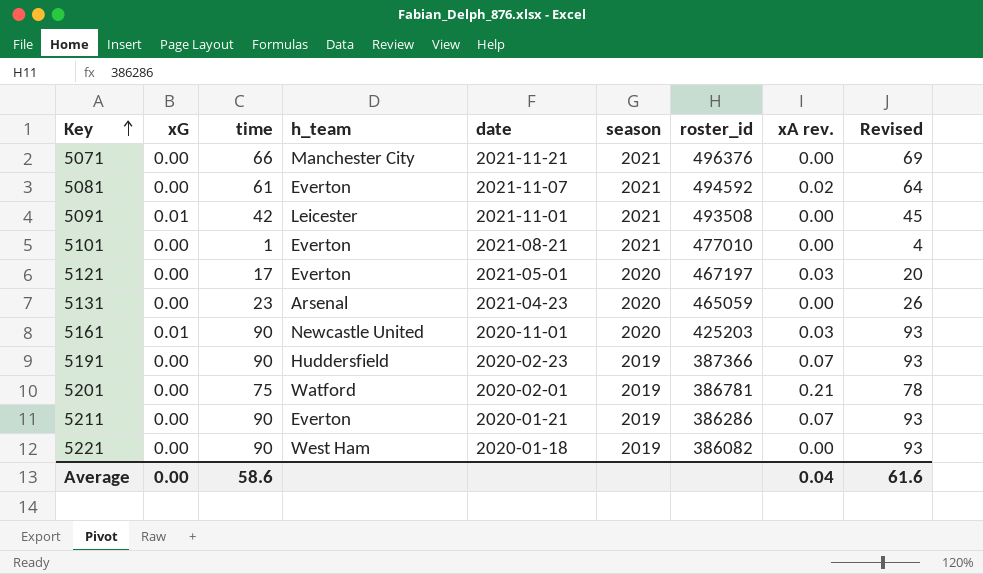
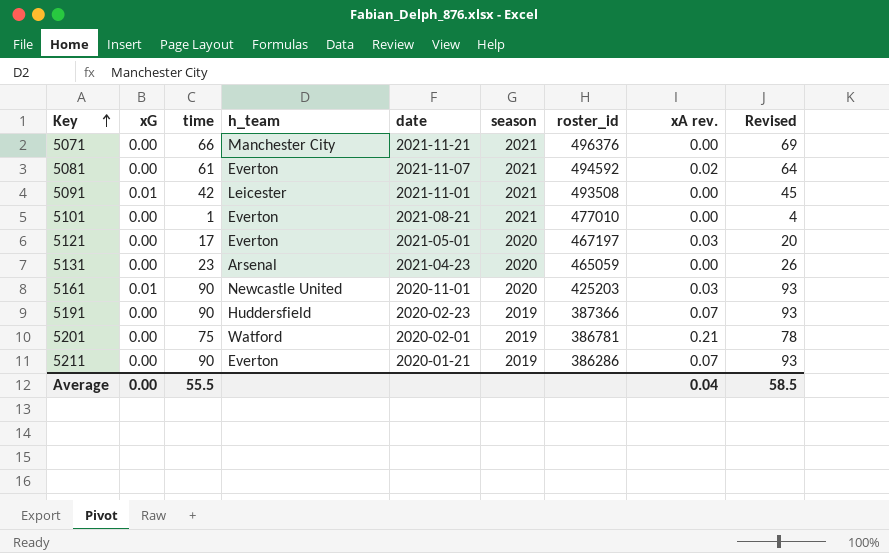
row 5221: 0.00 | 90 | West Ham | 2020-01-18 | 2019 | 386082 | 0.00 | 93 -> none
Average | time: 58.6 -> 55.5
Average | Revised: 61.6 -> 58.5

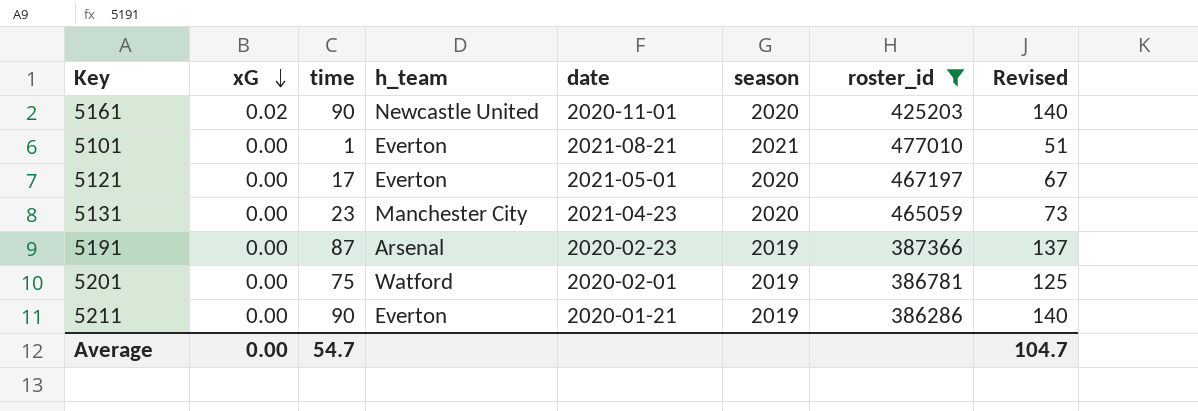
filter: none -> roster_id <= 477010
row order: Key ascending -> xG descending
column xA rev. | position: 8 -> none
column Revised | formula: [time] + 3 -> [time] + 50
5161 | xG: 0.01 -> 0.02
5131 | h_team: Arsenal -> Manchester City
5191 | time: 90 -> 87
5191 | h_team: Huddersfield -> Arsenal
Average | time: 55.5 -> 54.7
Average | Revised: 58.5 -> 104.7

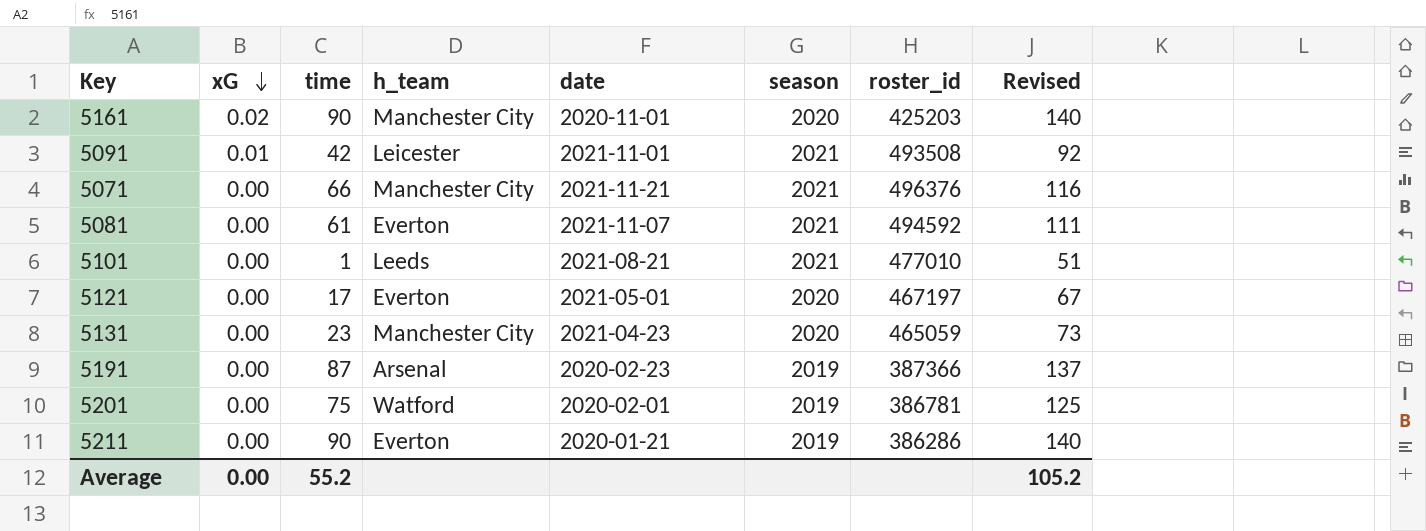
filter: roster_id <= 477010 -> none
5161 | h_team: Newcastle United -> Manchester City
5101 | h_team: Everton -> Leeds
Average | time: 54.7 -> 55.2
Average | Revised: 104.7 -> 105.2

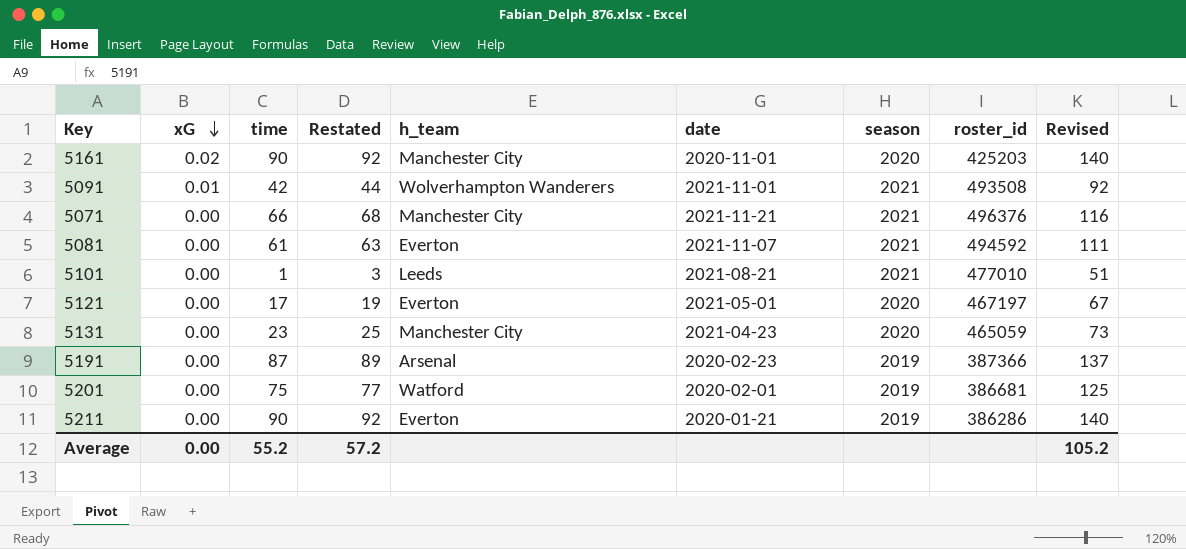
column Restated | formula: none -> [time] + 2
5091 | h_team: Leicester -> Wolverhampton Wanderers
5201 | roster_id: 386781 -> 386681

